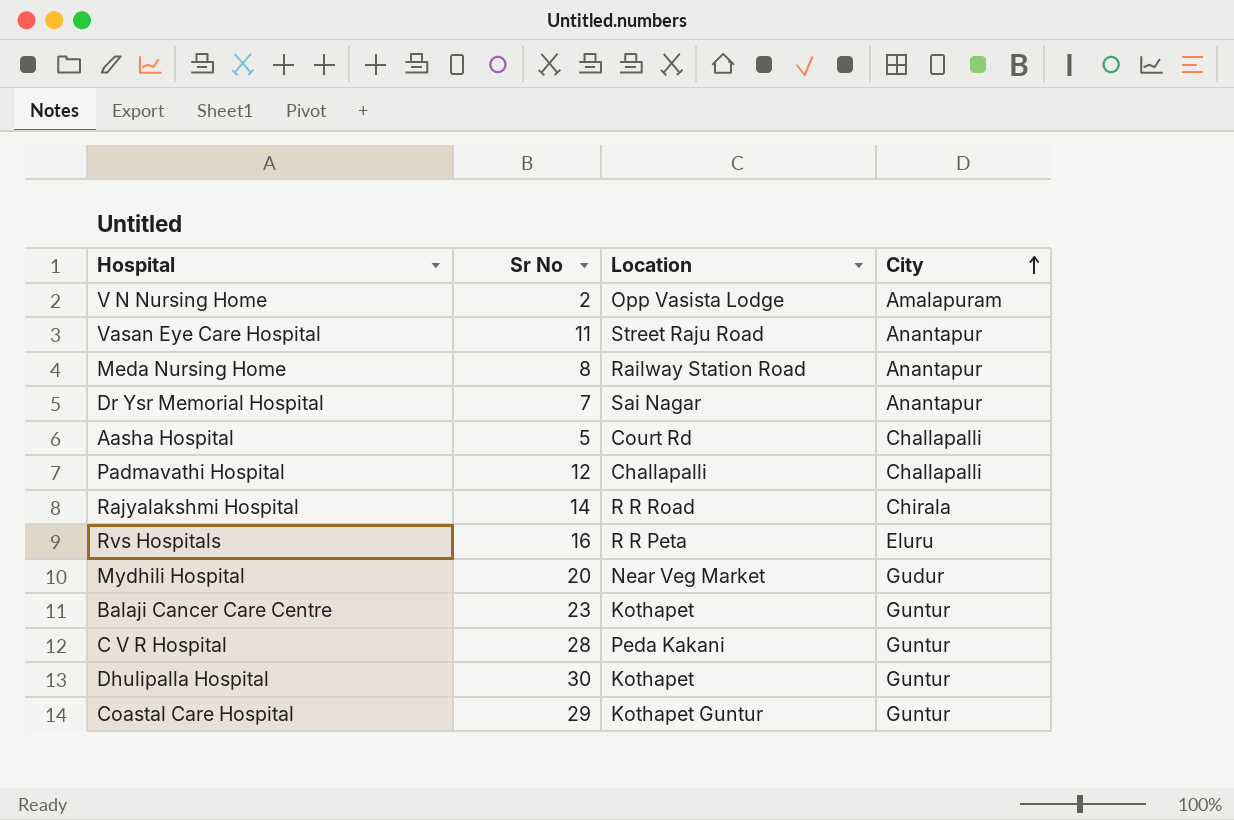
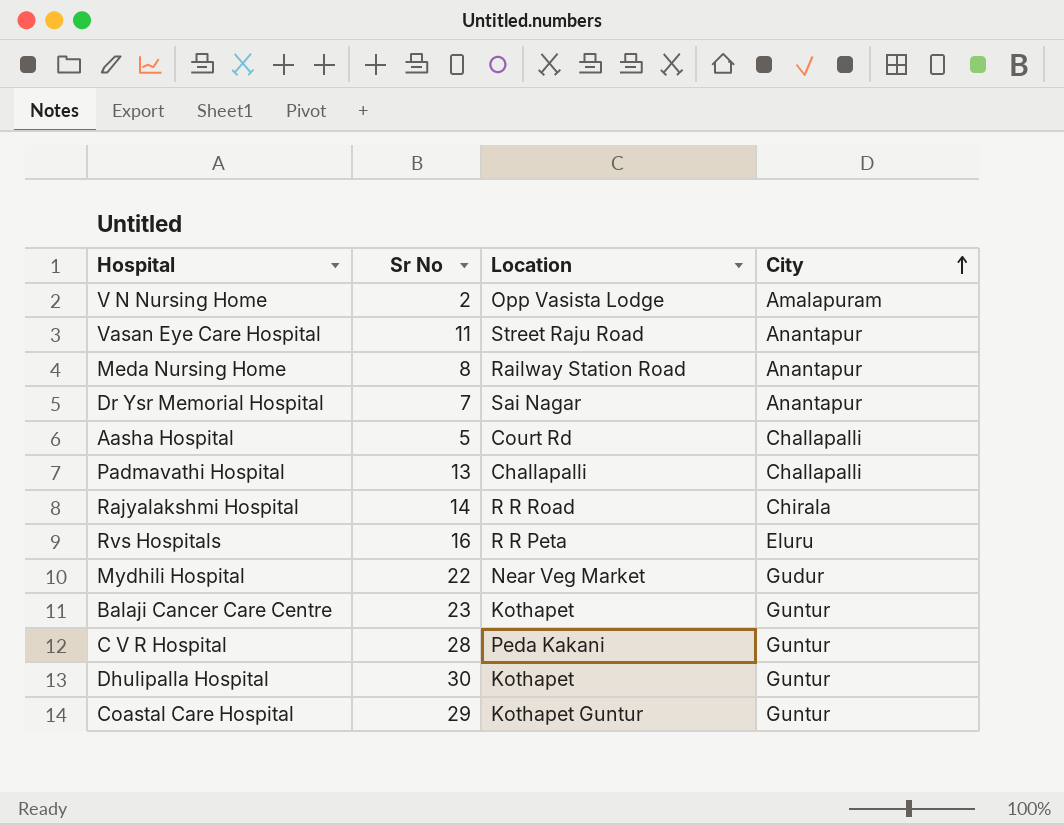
Padmavathi Hospital | Sr No: 12 -> 13
Mydhili Hospital | Sr No: 20 -> 22

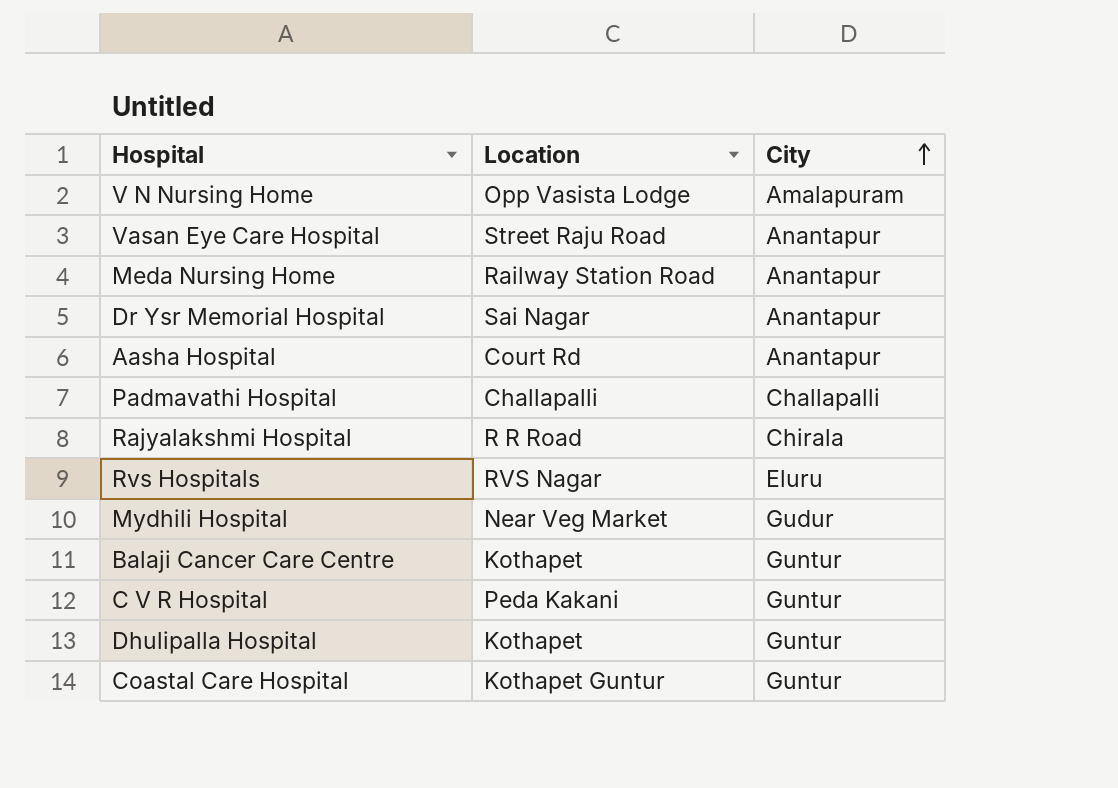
column Sr No | position: 2 -> none
Aasha Hospital | City: Challapalli -> Anantapur
Rvs Hospitals | Location: R R Peta -> RVS Nagar

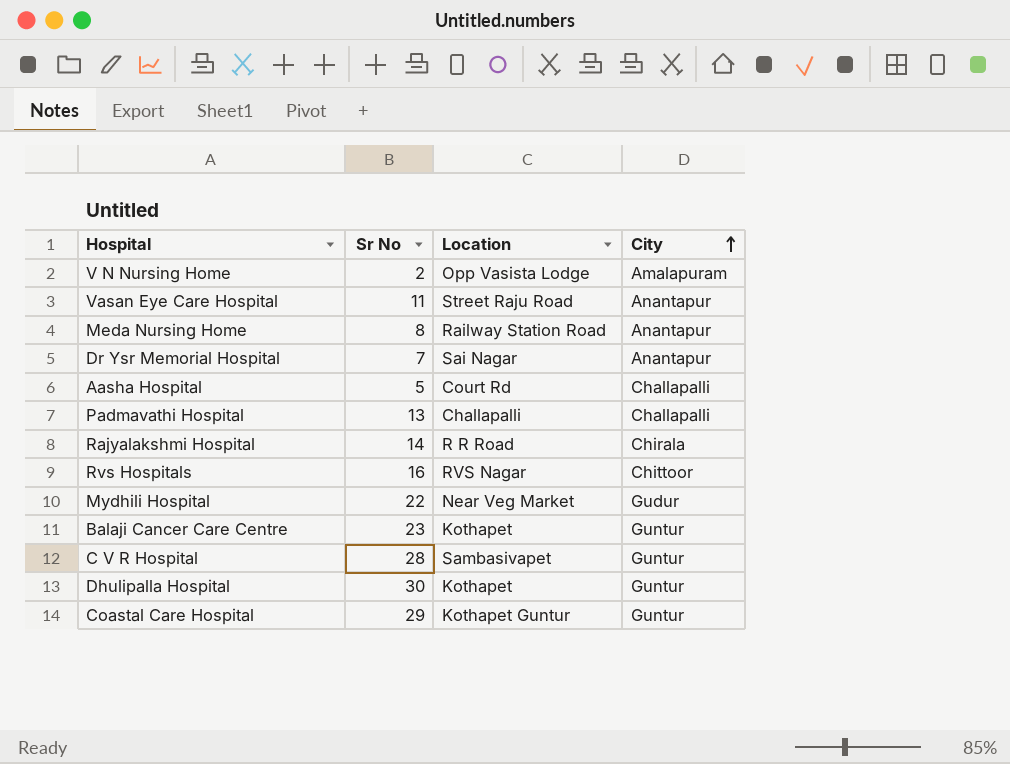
column Sr No | position: none -> 2
Aasha Hospital | City: Anantapur -> Challapalli
Rvs Hospitals | City: Eluru -> Chittoor
C V R Hospital | Location: Peda Kakani -> Sambasivapet

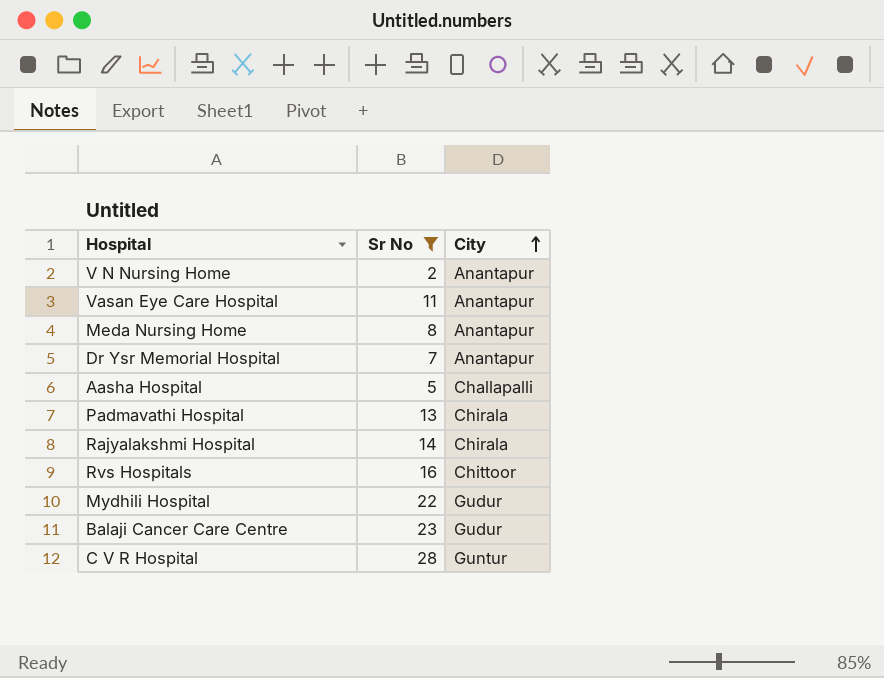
filter: none -> Sr No <= 28
column Location | position: 3 -> none
V N Nursing Home | City: Amalapuram -> Anantapur
Padmavathi Hospital | City: Challapalli -> Chirala
Balaji Cancer Care Centre | City: Guntur -> Gudur

